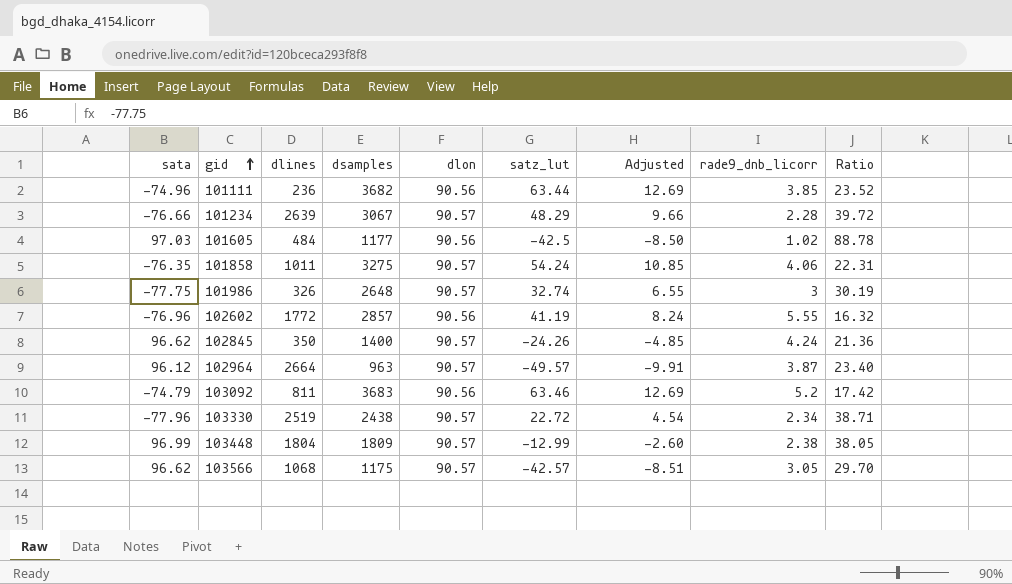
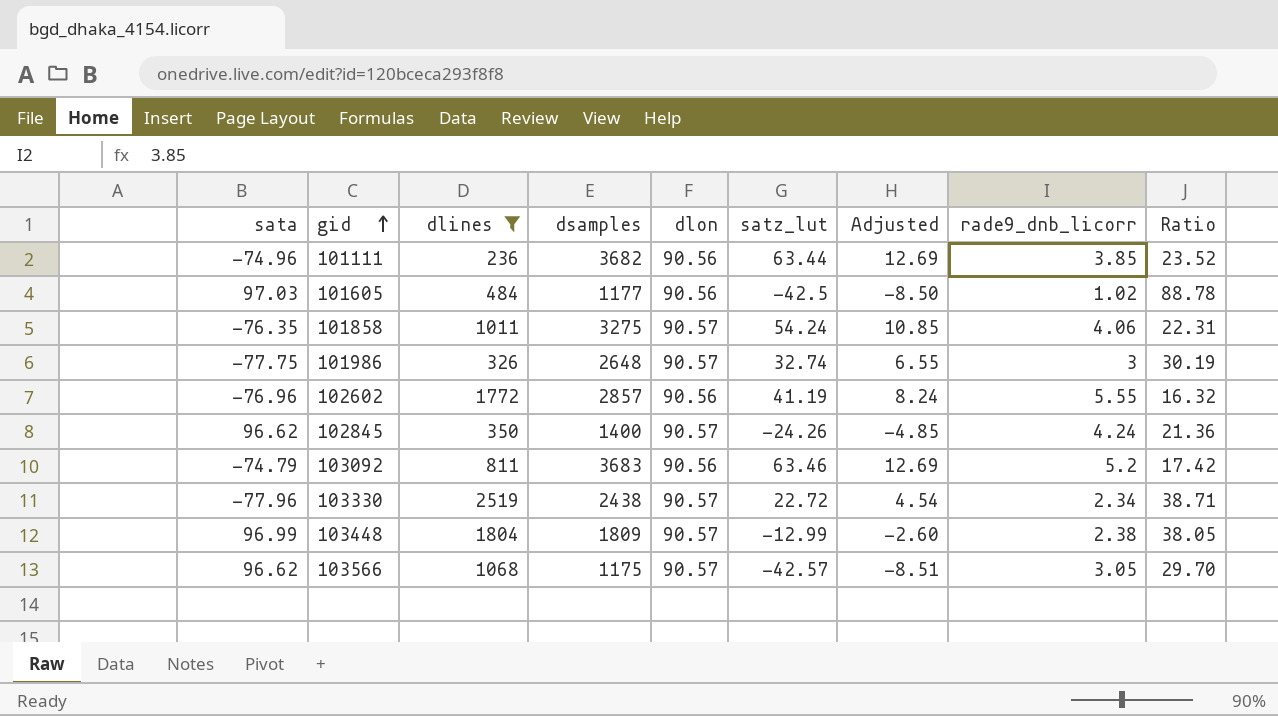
filter: none -> dlines <= 2519

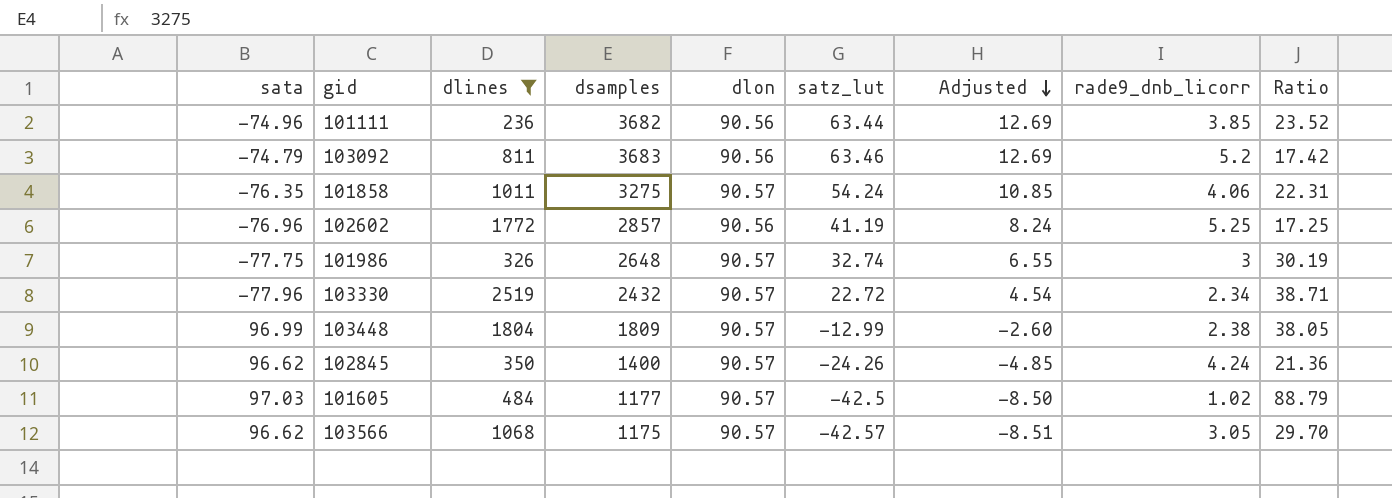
row order: gid ascending -> Adjusted descending
102602 | rade9_dnb_licorr: 5.55 -> 5.25
102602 | Ratio: 16.32 -> 17.25
103330 | dsamples: 2438 -> 2432
101605 | dlon: 90.56 -> 90.57
101605 | Ratio: 88.78 -> 88.79

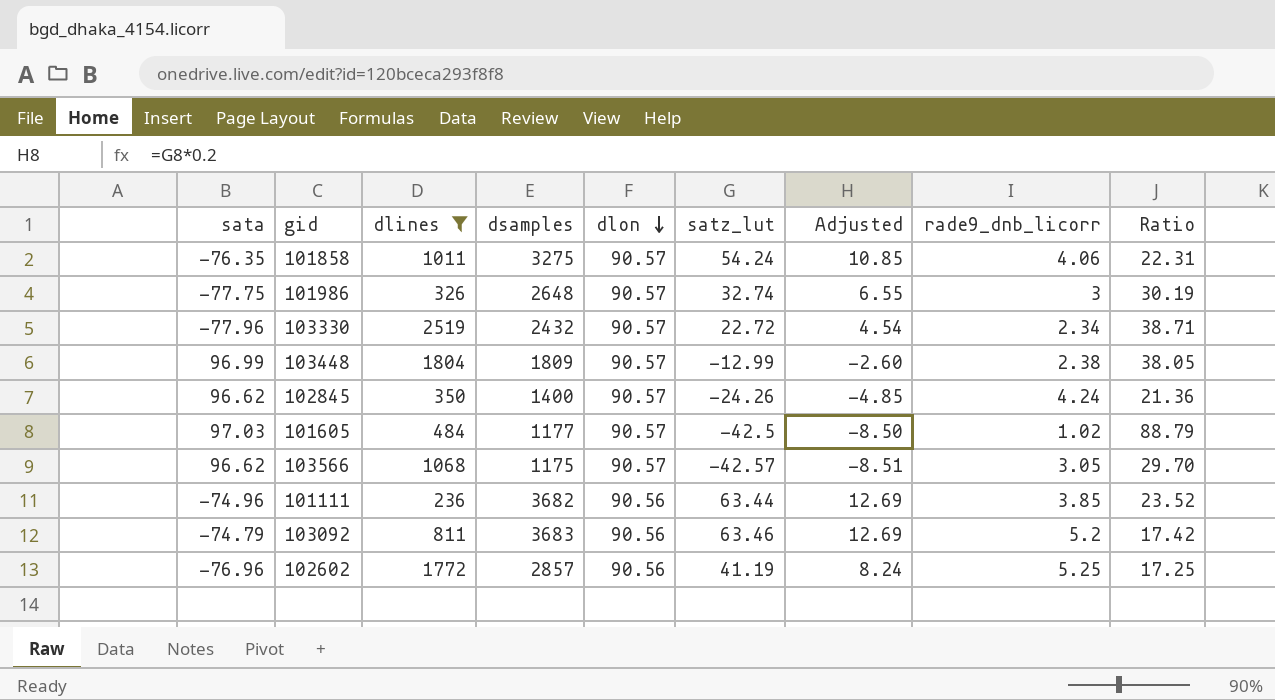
row order: Adjusted descending -> dlon descending

